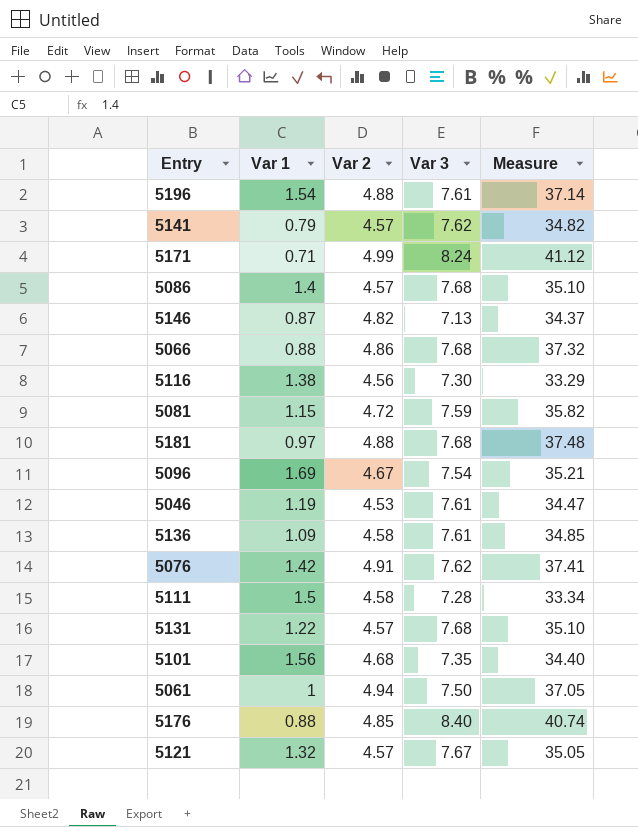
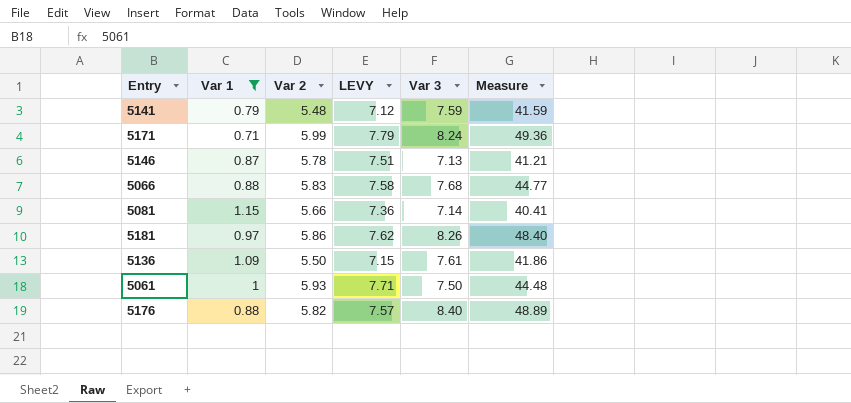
filter: none -> Var 1 <= 1.15
column LEVY | formula: none -> [Var 2] * 1.3
5141 | Var 2: 4.57 -> 5.48
5141 | Var 3: 7.62 -> 7.59
5141 | Measure: 34.82 -> 41.59
5171 | Var 2: 4.99 -> 5.99
5171 | Measure: 41.12 -> 49.36
5146 | Var 2: 4.82 -> 5.78
5146 | Measure: 34.37 -> 41.21
5066 | Var 2: 4.86 -> 5.83
5066 | Measure: 37.32 -> 44.77
5081 | Var 2: 4.72 -> 5.66
5081 | Var 3: 7.59 -> 7.14
5081 | Measure: 35.82 -> 40.41
5181 | Var 2: 4.88 -> 5.86
5181 | Var 3: 7.68 -> 8.26
5181 | Measure: 37.48 -> 48.40
5136 | Var 2: 4.58 -> 5.50
5136 | Measure: 34.85 -> 41.86
5061 | Var 2: 4.94 -> 5.93
5061 | Measure: 37.05 -> 44.48
5176 | Var 2: 4.85 -> 5.82
5176 | Measure: 40.74 -> 48.89

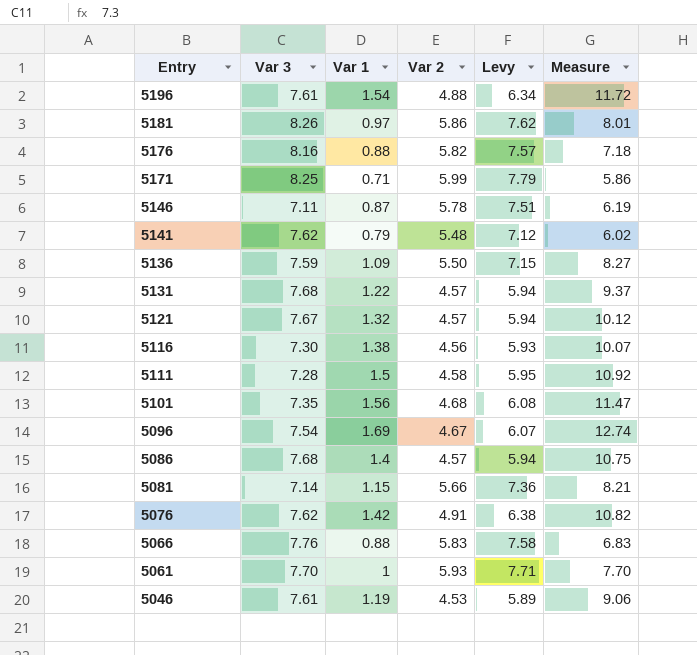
filter: Var 1 <= 1.15 -> none
row order: none -> Entry descending
column Var 3 | position: 5 -> 2
column name: LEVY -> Levy
column Measure | formula: [Var 2] * [Var 3] -> [Var 3] * [Var 1]
5176 | Var 3: 8.40 -> 8.16
5171 | Var 3: 8.24 -> 8.25
5146 | Var 3: 7.13 -> 7.11
5141 | Var 3: 7.59 -> 7.62
5136 | Var 3: 7.61 -> 7.59
5066 | Var 3: 7.68 -> 7.76
5061 | Var 3: 7.50 -> 7.70

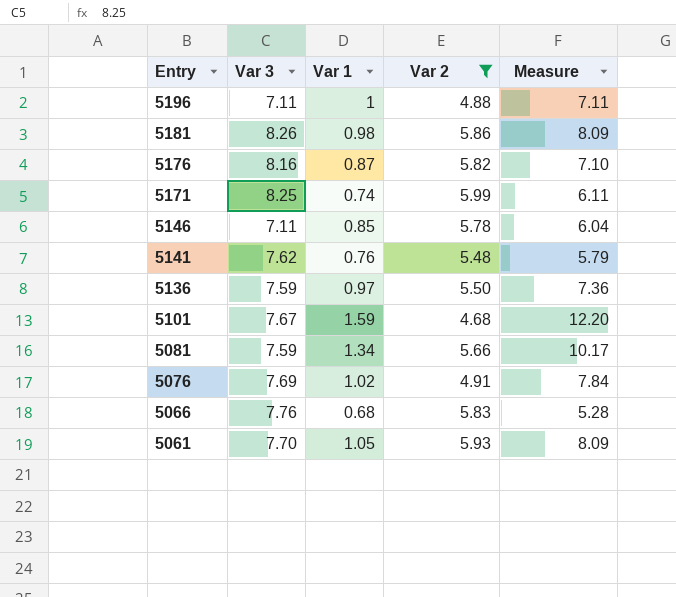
filter: none -> Var 2 >= 4.68
column Levy | formula: [Var 2] * 1.3 -> none
5196 | Var 3: 7.61 -> 7.11
5196 | Var 1: 1.54 -> 1
5196 | Measure: 11.72 -> 7.11
5181 | Var 1: 0.97 -> 0.98
5181 | Measure: 8.01 -> 8.09
5176 | Var 1: 0.88 -> 0.87
5176 | Measure: 7.18 -> 7.10
5171 | Var 1: 0.71 -> 0.74
5171 | Measure: 5.86 -> 6.11
5146 | Var 1: 0.87 -> 0.85
5146 | Measure: 6.19 -> 6.04
5141 | Var 1: 0.79 -> 0.76
5141 | Measure: 6.02 -> 5.79
5136 | Var 1: 1.09 -> 0.97
5136 | Measure: 8.27 -> 7.36
5101 | Var 3: 7.35 -> 7.67
5101 | Var 1: 1.56 -> 1.59
5101 | Measure: 11.47 -> 12.20
5081 | Var 3: 7.14 -> 7.59
5081 | Var 1: 1.15 -> 1.34
5081 | Measure: 8.21 -> 10.17
5076 | Var 3: 7.62 -> 7.69
5076 | Var 1: 1.42 -> 1.02
5076 | Measure: 10.82 -> 7.84
5066 | Var 1: 0.88 -> 0.68
5066 | Measure: 6.83 -> 5.28
5061 | Var 1: 1 -> 1.05
5061 | Measure: 7.70 -> 8.09

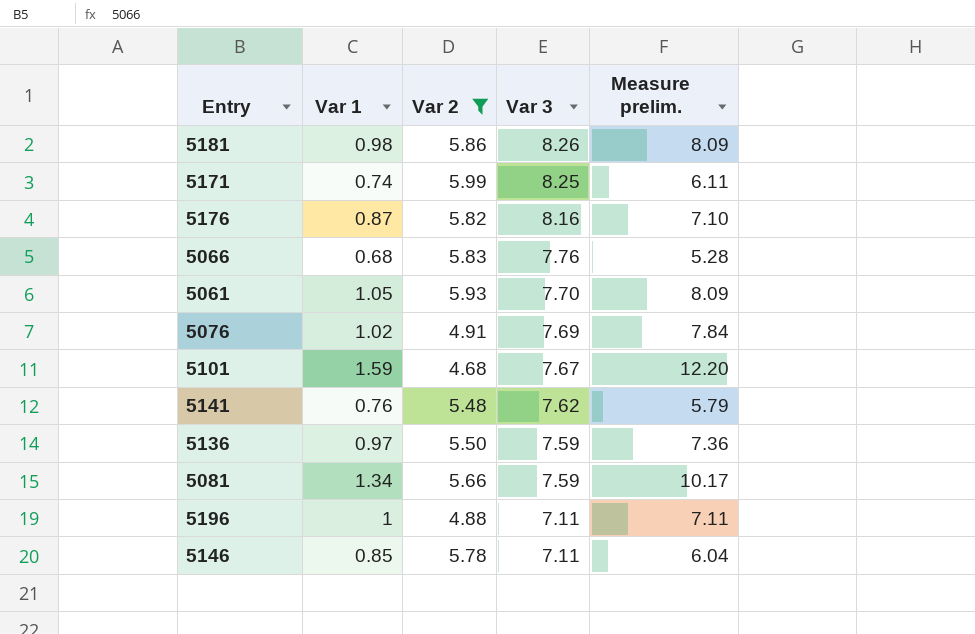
row order: Entry descending -> Var 3 descending
column Var 3 | position: 2 -> 4
column name: Measure -> Measure prelim.

